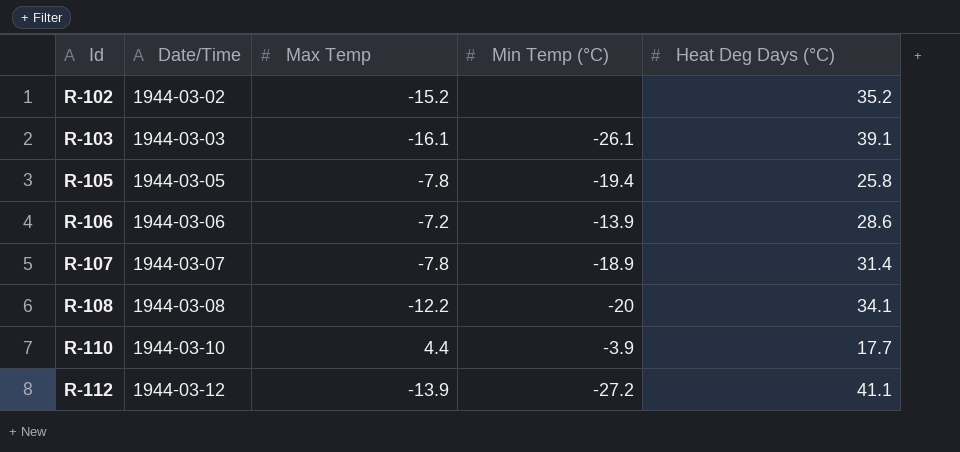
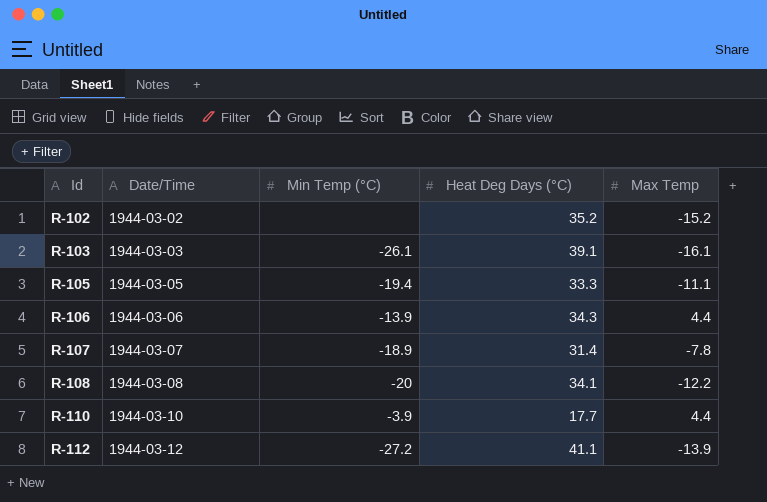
column Max Temp | position: 3 -> 5
R-105 | Heat Deg Days (°C): 25.8 -> 33.3
R-105 | Max Temp: -7.8 -> -11.1
R-106 | Heat Deg Days (°C): 28.6 -> 34.3
R-106 | Max Temp: -7.2 -> 4.4

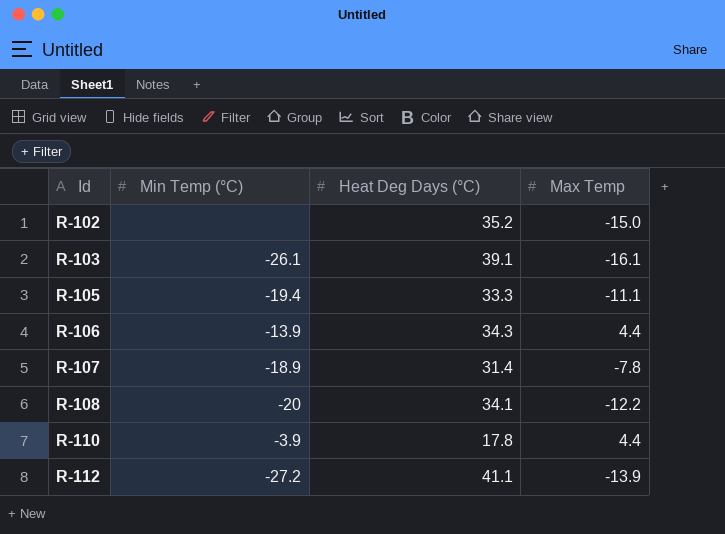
column Date/Time | position: 2 -> none
R-102 | Max Temp: -15.2 -> -15.0
R-110 | Heat Deg Days (°C): 17.7 -> 17.8

